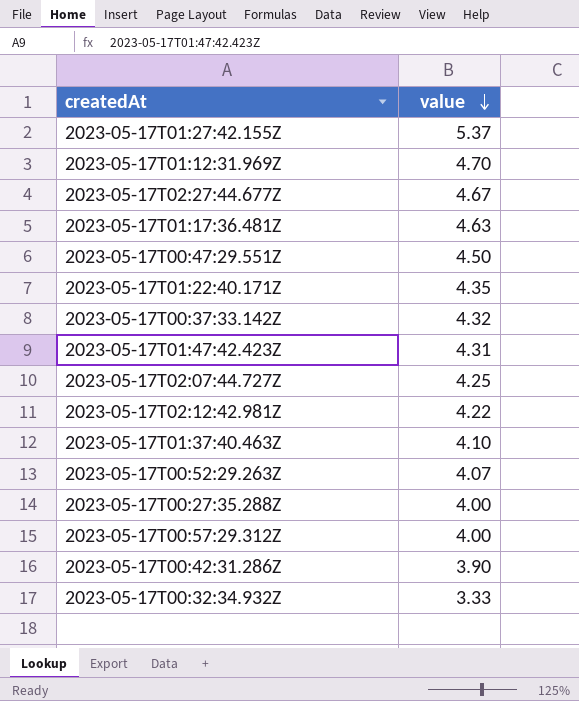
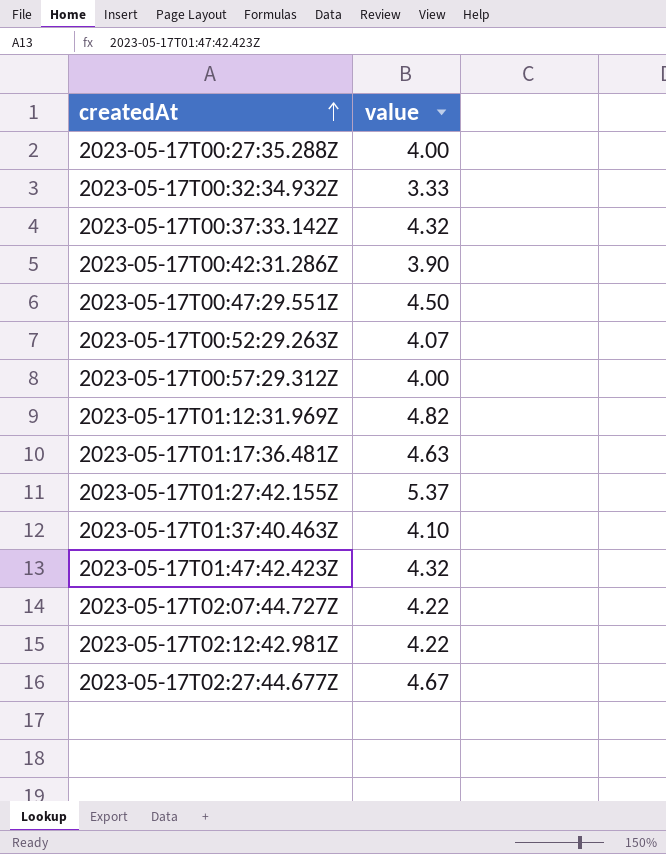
row order: value descending -> createdAt ascending
row 2023-05-17T01:22:40.171Z: 4.35 -> none
2023-05-17T01:12:31.969Z | value: 4.70 -> 4.82
2023-05-17T01:47:42.423Z | value: 4.31 -> 4.32
2023-05-17T02:07:44.727Z | value: 4.25 -> 4.22

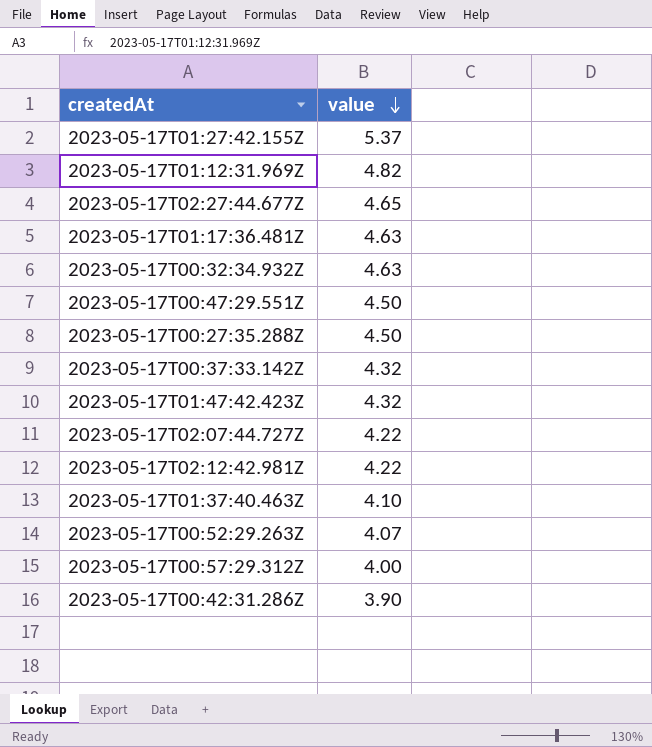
row order: createdAt ascending -> value descending
2023-05-17T02:27:44.677Z | value: 4.67 -> 4.65
2023-05-17T00:32:34.932Z | value: 3.33 -> 4.63
2023-05-17T00:27:35.288Z | value: 4.00 -> 4.50

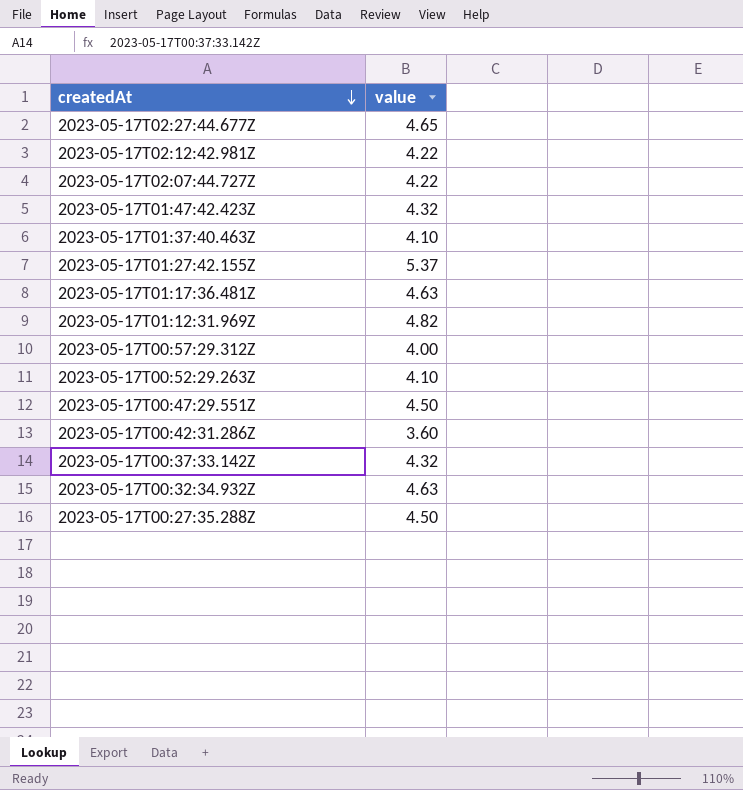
row order: value descending -> createdAt descending
2023-05-17T00:52:29.263Z | value: 4.07 -> 4.10
2023-05-17T00:42:31.286Z | value: 3.90 -> 3.60

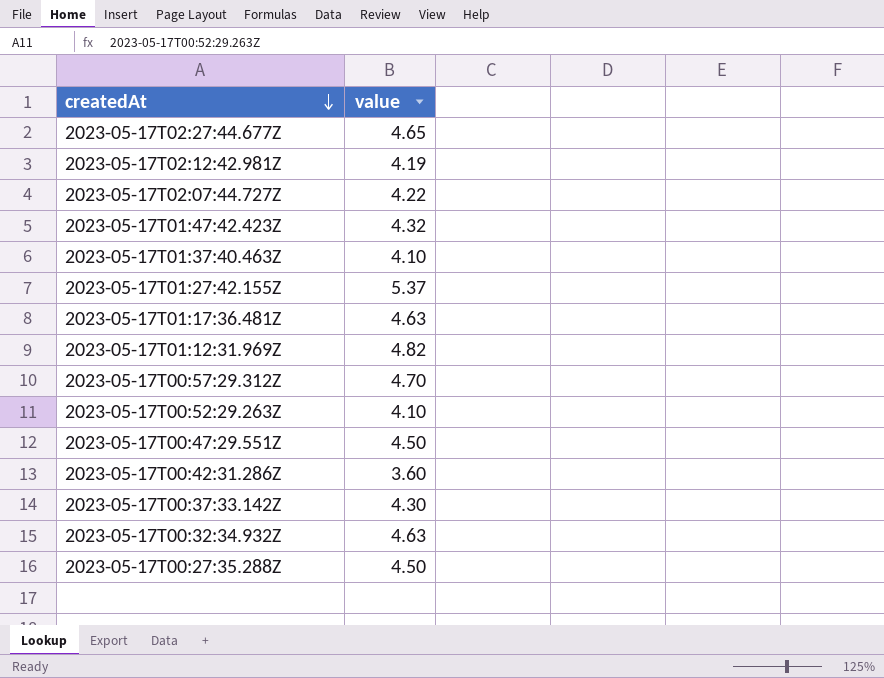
2023-05-17T02:12:42.981Z | value: 4.22 -> 4.19
2023-05-17T00:57:29.312Z | value: 4.00 -> 4.70
2023-05-17T00:37:33.142Z | value: 4.32 -> 4.30

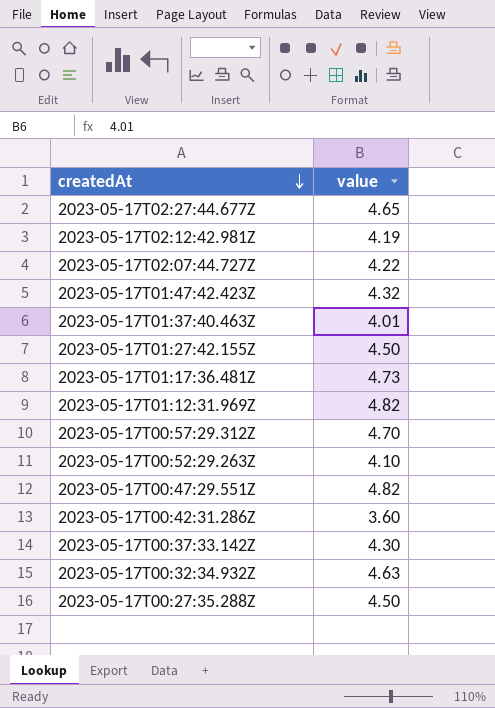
2023-05-17T01:37:40.463Z | value: 4.10 -> 4.01
2023-05-17T01:27:42.155Z | value: 5.37 -> 4.50
2023-05-17T01:17:36.481Z | value: 4.63 -> 4.73
2023-05-17T00:47:29.551Z | value: 4.50 -> 4.82

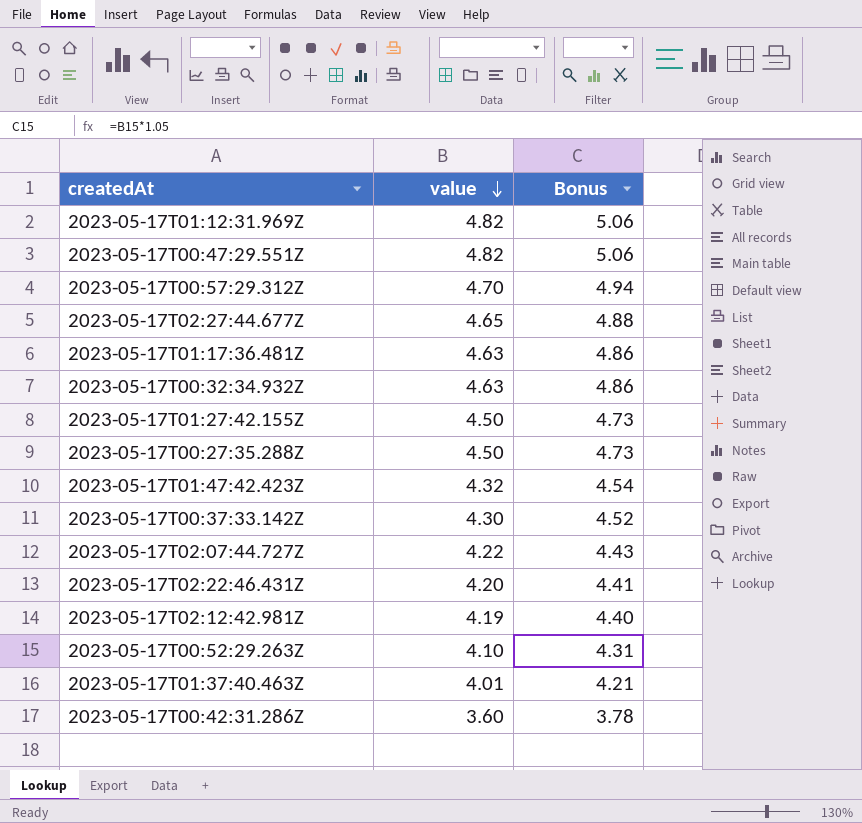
row order: createdAt descending -> value descending
column Bonus | formula: none -> [value] * 1.05
2023-05-17T01:17:36.481Z | value: 4.73 -> 4.63
row 2023-05-17T02:22:46.431Z: none -> 4.20 | 4.41

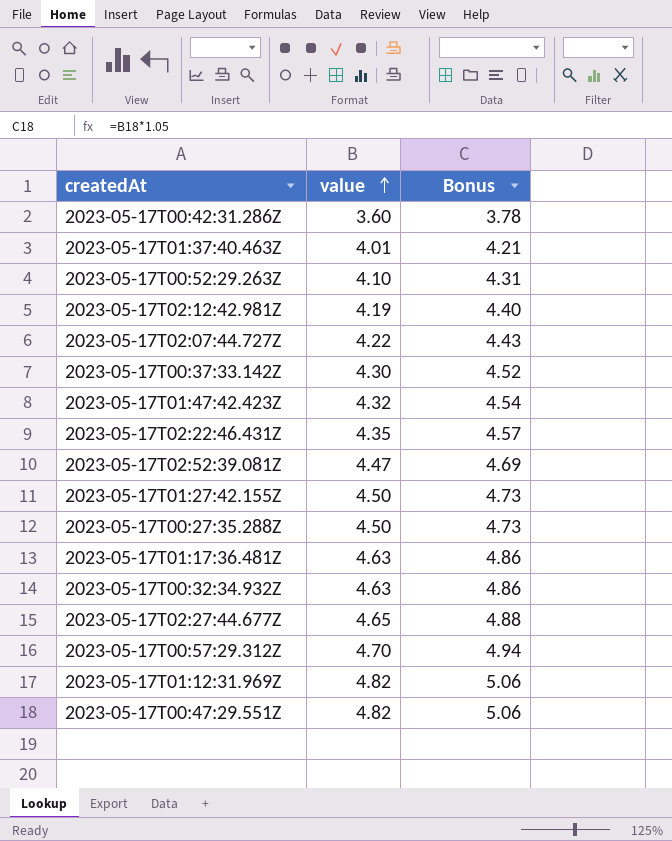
row order: value descending -> value ascending
2023-05-17T02:22:46.431Z | value: 4.20 -> 4.35
2023-05-17T02:22:46.431Z | Bonus: 4.41 -> 4.57
row 2023-05-17T02:52:39.081Z: none -> 4.47 | 4.69

